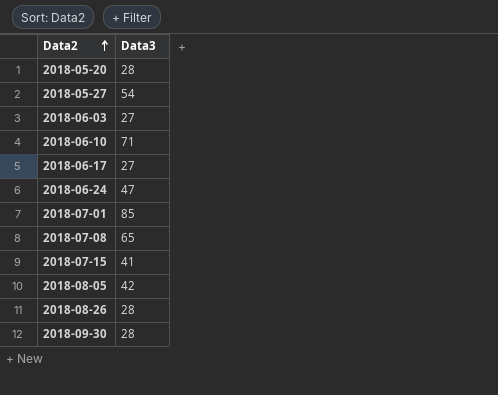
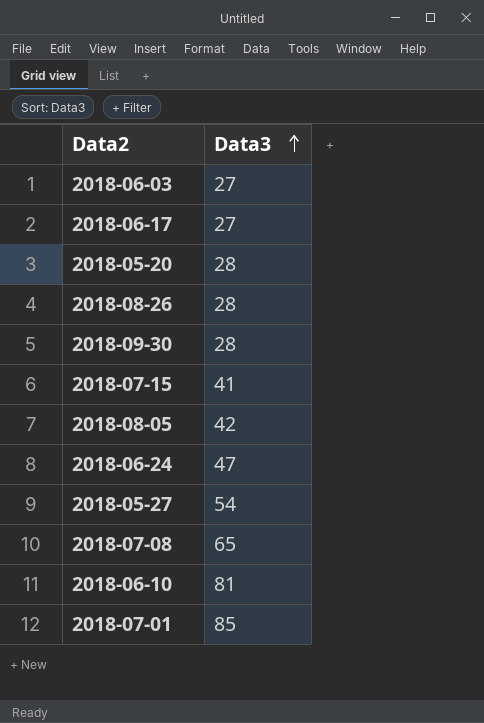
row order: Data2 ascending -> Data3 ascending
2018-06-10 | Data3: 71 -> 81

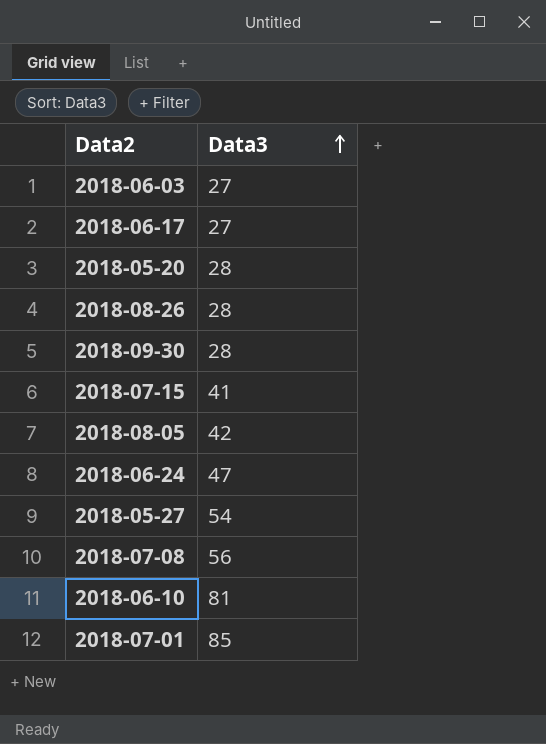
2018-07-08 | Data3: 65 -> 56

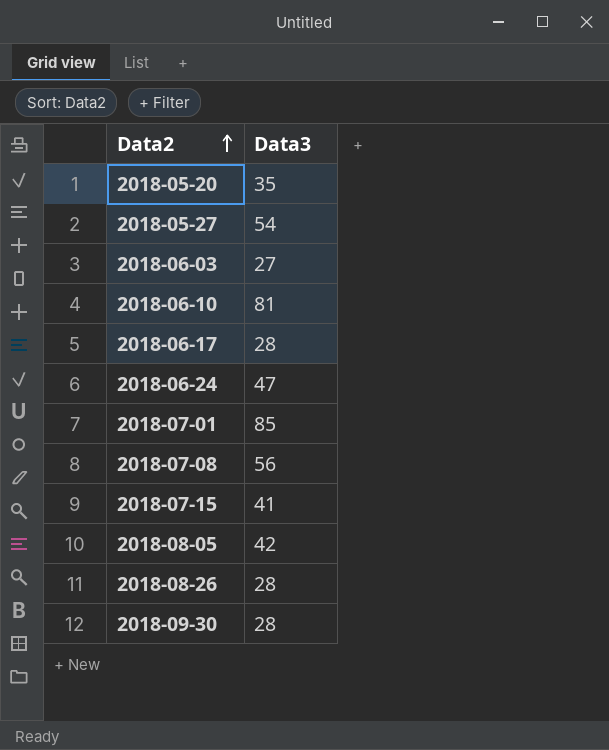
row order: Data3 ascending -> Data2 ascending
2018-05-20 | Data3: 28 -> 35
2018-06-17 | Data3: 27 -> 28

